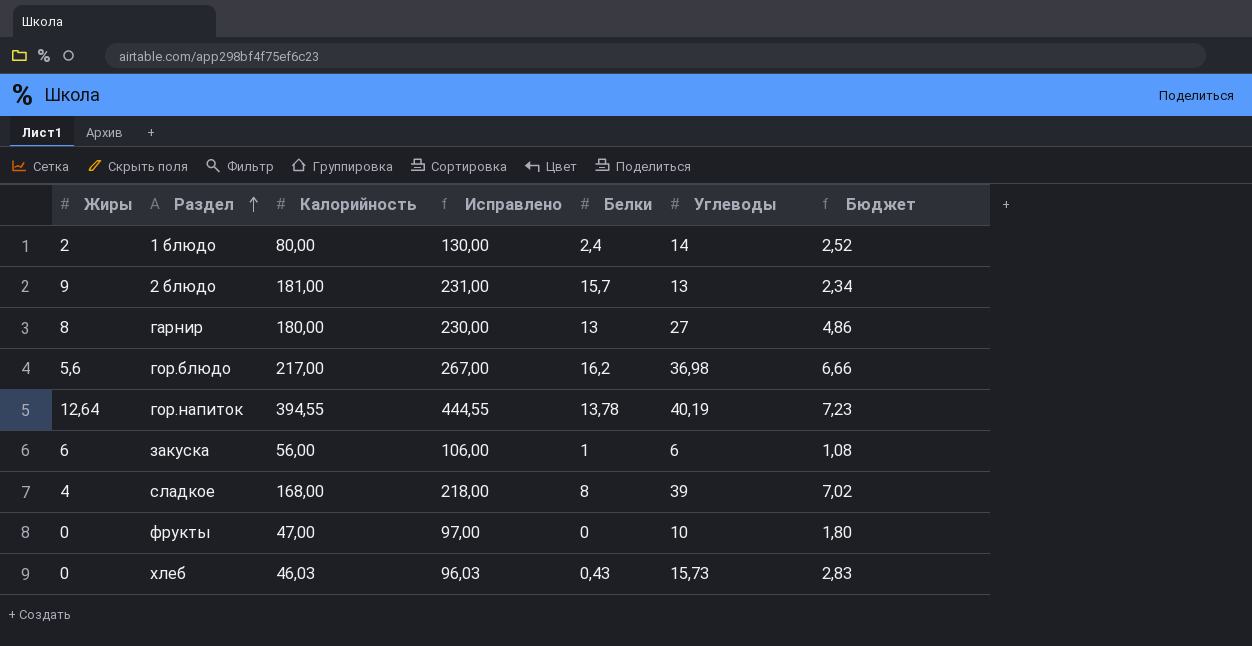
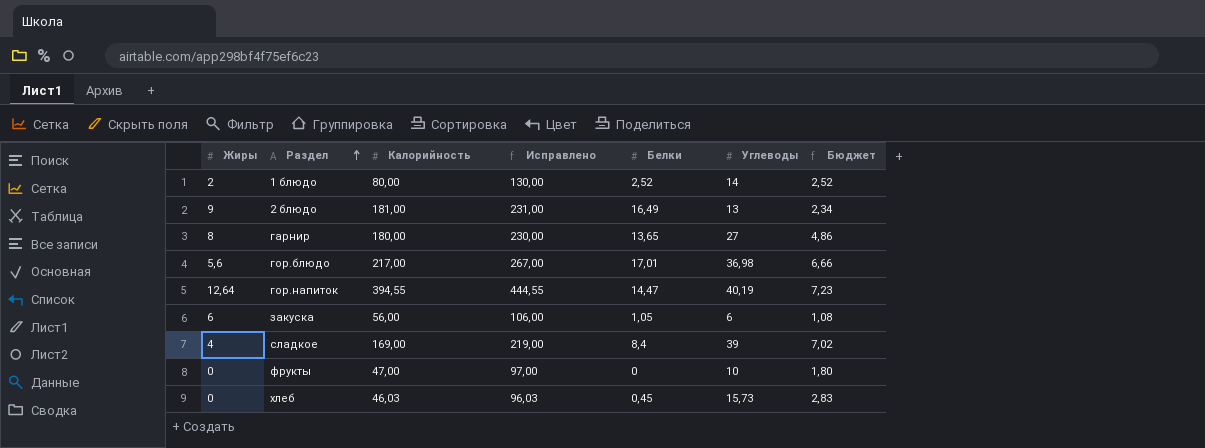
1 блюдо | Белки: 2,4 -> 2,52
2 блюдо | Белки: 15,7 -> 16,49
гарнир | Белки: 13 -> 13,65
гор.блюдо | Белки: 16,2 -> 17,01
гор.напиток | Белки: 13,78 -> 14,47
закуска | Белки: 1 -> 1,05
сладкое | Калорийность: 168,00 -> 169,00
сладкое | Исправлено: 218,00 -> 219,00
сладкое | Белки: 8 -> 8,4
хлеб | Белки: 0,43 -> 0,45

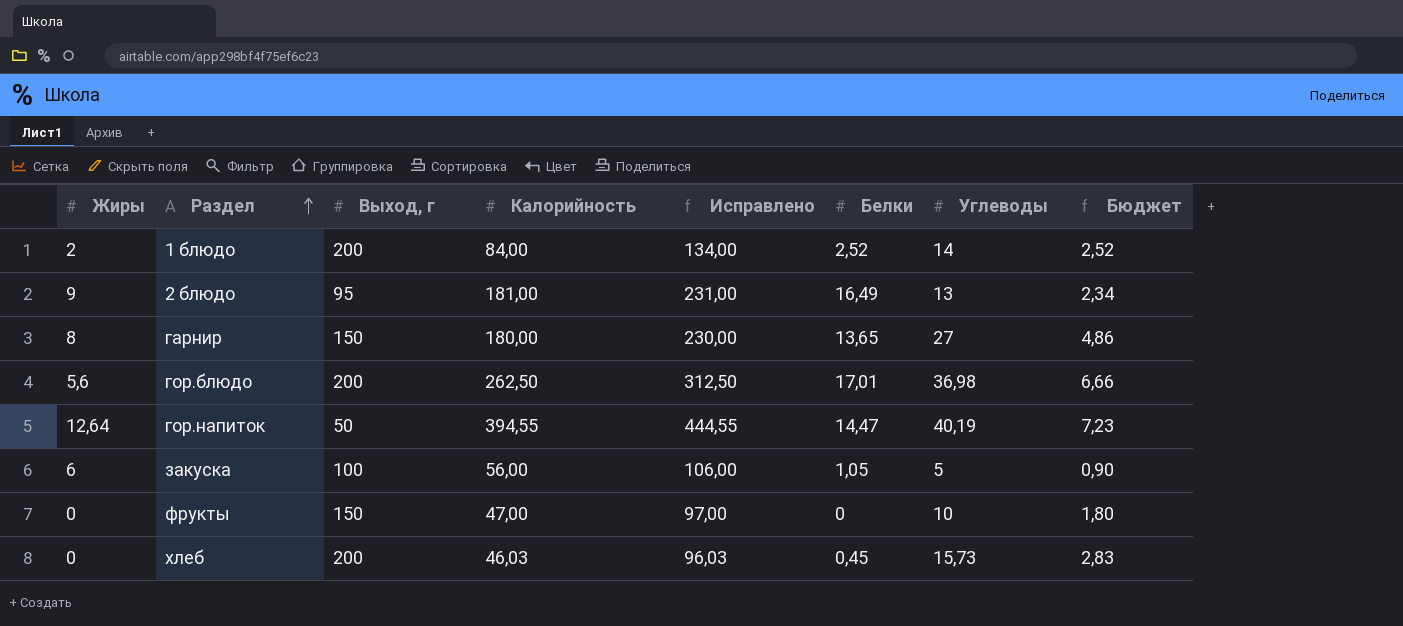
column Выход, г | position: none -> 3
row сладкое: 4 | 169,00 | 219,00 | 8,4 | 39 | 7,02 -> none
1 блюдо | Калорийность: 80,00 -> 84,00
1 блюдо | Исправлено: 130,00 -> 134,00
гор.блюдо | Калорийность: 217,00 -> 262,50
гор.блюдо | Исправлено: 267,00 -> 312,50
закуска | Углеводы: 6 -> 5
закуска | Бюджет: 1,08 -> 0,90

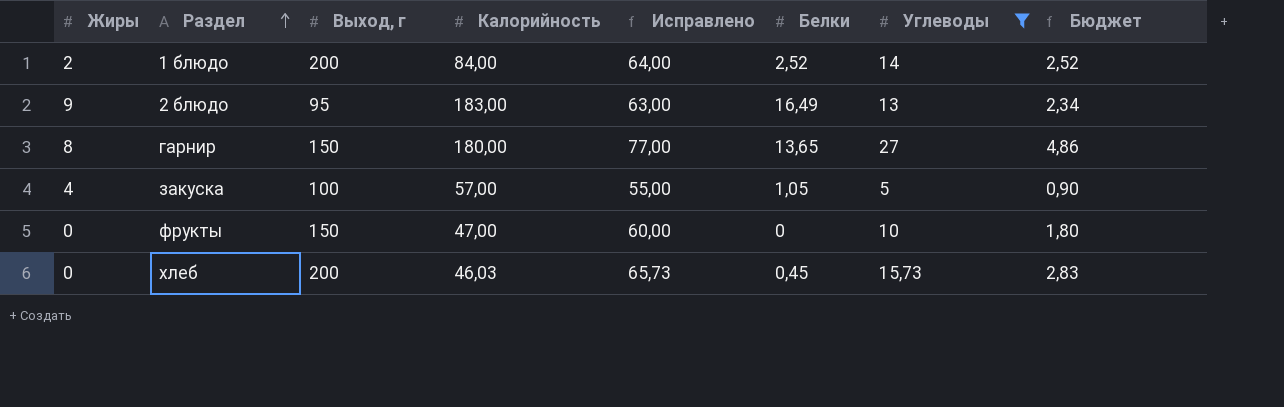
filter: none -> Углеводы <= 27
column Исправлено | formula: [Калорийность] + 50 -> [Углеводы] + 50
2 блюдо | Калорийность: 181,00 -> 183,00
закуска | Жиры: 6 -> 4
закуска | Калорийность: 56,00 -> 57,00

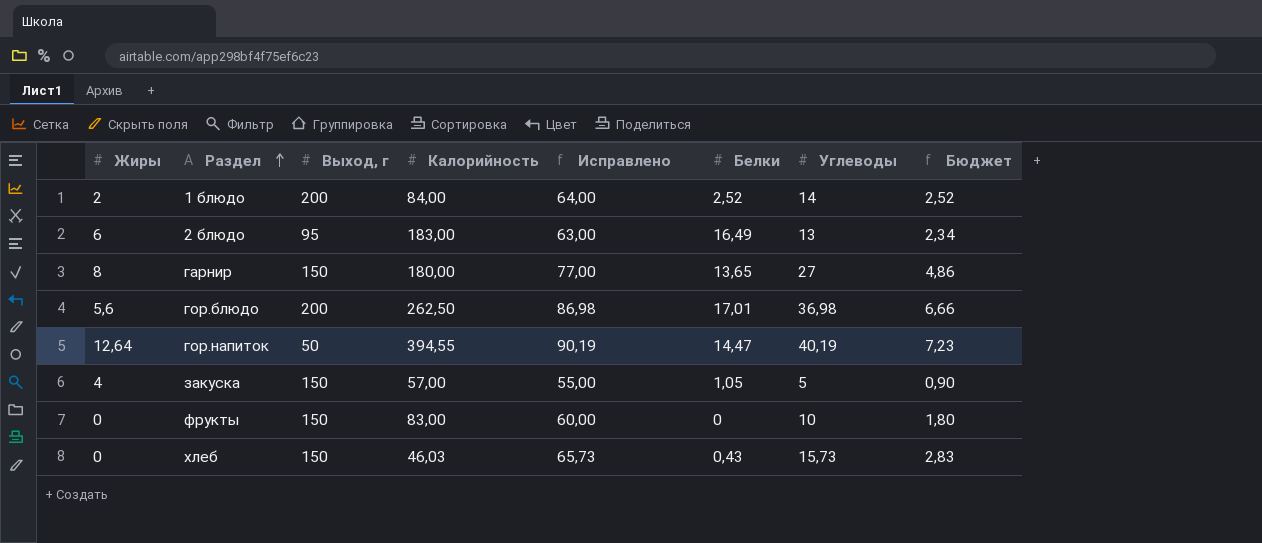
filter: Углеводы <= 27 -> none
2 блюдо | Жиры: 9 -> 6
закуска | Выход, г: 100 -> 150
фрукты | Калорийность: 47,00 -> 83,00
хлеб | Выход, г: 200 -> 150
хлеб | Белки: 0,45 -> 0,43

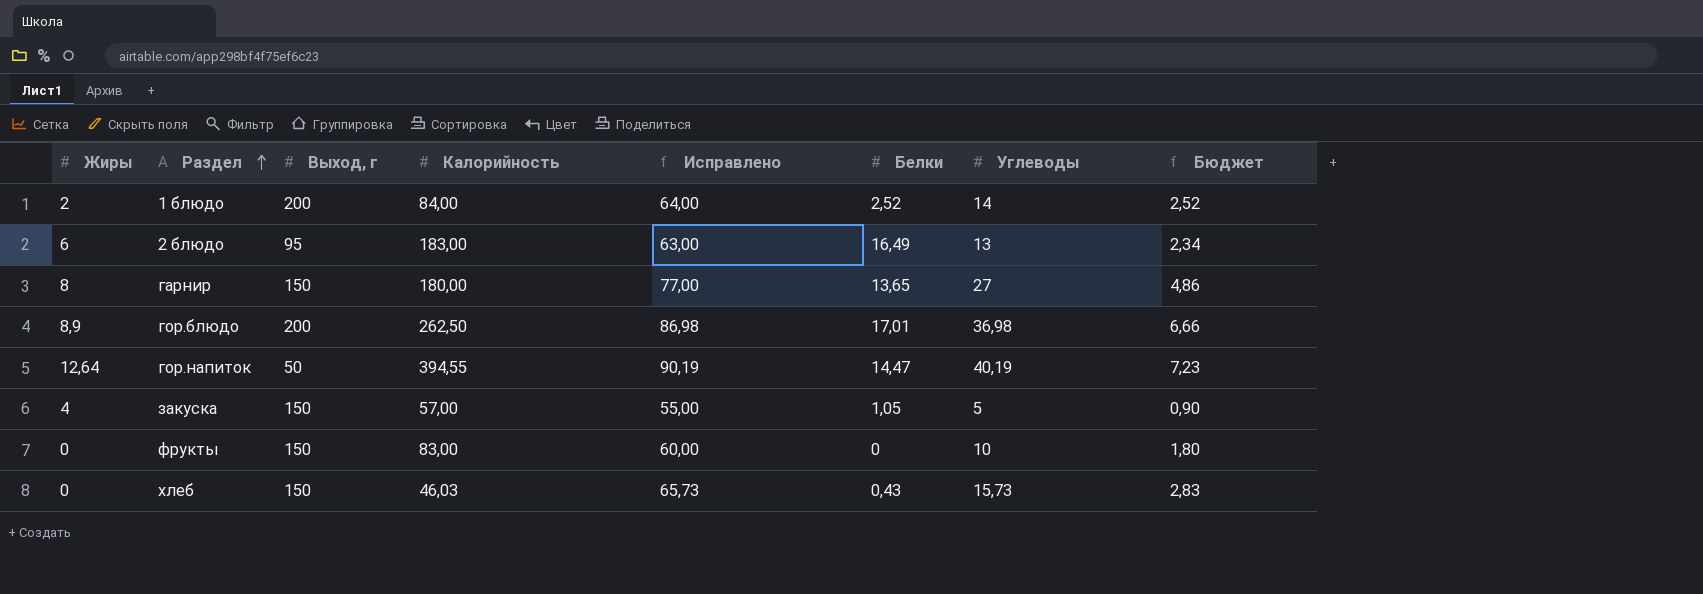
гор.блюдо | Жиры: 5,6 -> 8,9

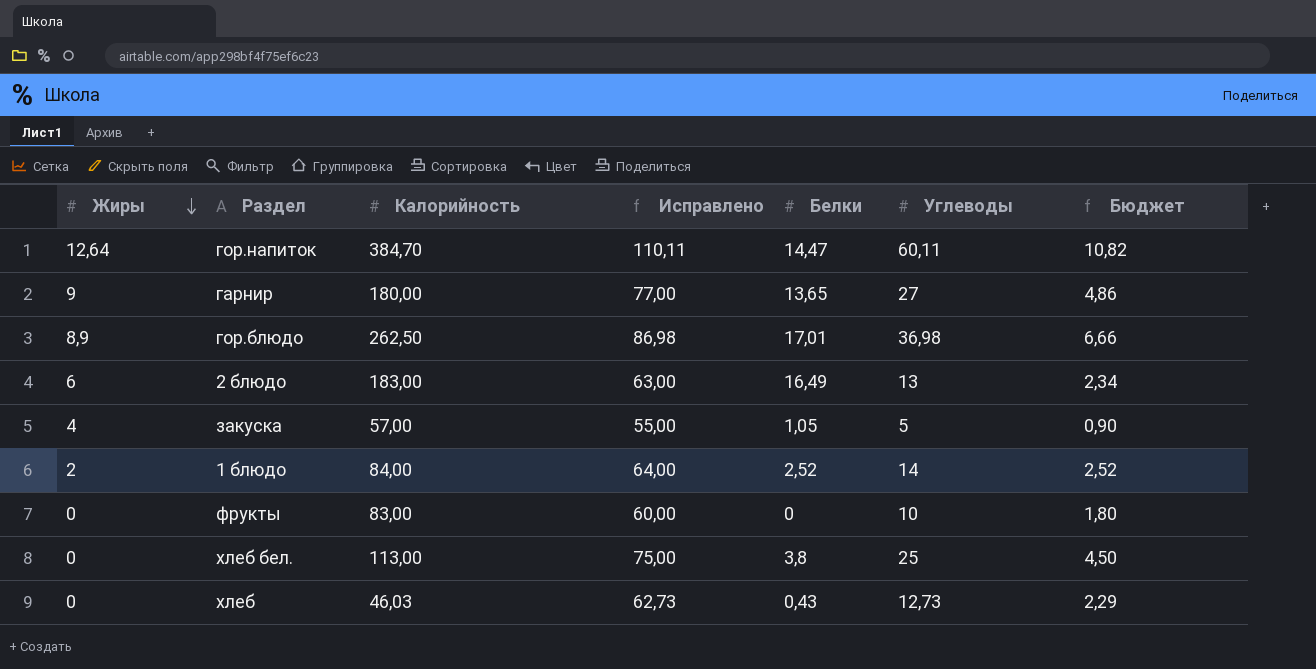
row order: Раздел ascending -> Жиры descending
column Выход, г | position: 3 -> none
гор.напиток | Калорийность: 394,55 -> 384,70
гор.напиток | Исправлено: 90,19 -> 110,11
гор.напиток | Углеводы: 40,19 -> 60,11
гор.напиток | Бюджет: 7,23 -> 10,82
гарнир | Жиры: 8 -> 9
row хлеб бел.: none -> 0 | 113,00 | 75,00 | 3,8 | 25 | 4,50
хлеб | Исправлено: 65,73 -> 62,73
хлеб | Углеводы: 15,73 -> 12,73
хлеб | Бюджет: 2,83 -> 2,29

